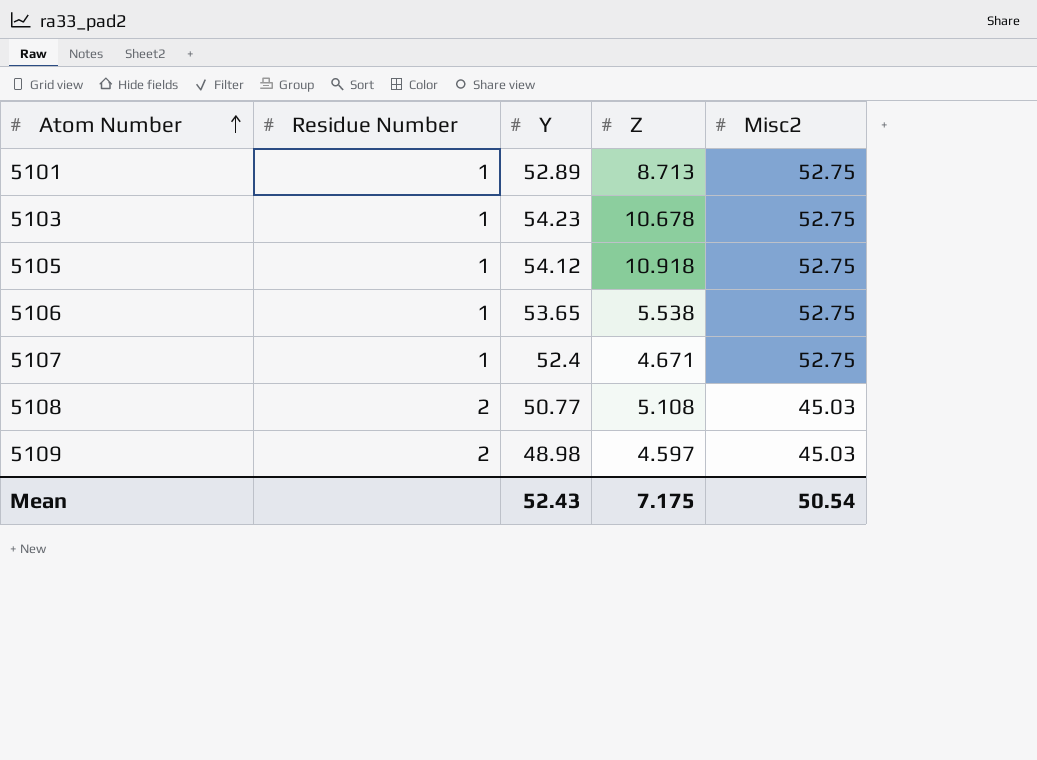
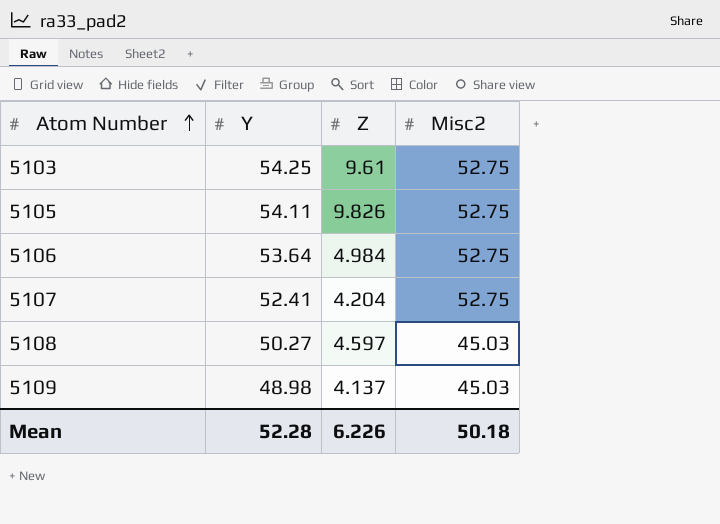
column Residue Number | position: 2 -> none
row 5101: 1 | 52.89 | 8.713 | 52.75 -> none
5103 | Y: 54.23 -> 54.25
5103 | Z: 10.678 -> 9.61
5105 | Y: 54.12 -> 54.11
5105 | Z: 10.918 -> 9.826
5106 | Y: 53.65 -> 53.64
5106 | Z: 5.538 -> 4.984
5107 | Y: 52.4 -> 52.41
5107 | Z: 4.671 -> 4.204
5108 | Y: 50.77 -> 50.27
5108 | Z: 5.108 -> 4.597
5109 | Z: 4.597 -> 4.137
Mean | Y: 52.43 -> 52.28
Mean | Z: 7.175 -> 6.226
Mean | Misc2: 50.54 -> 50.18

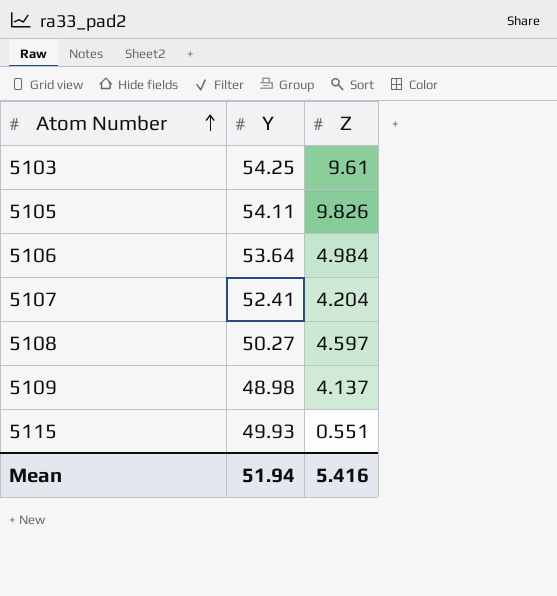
column Misc2 | position: 4 -> none
row 5115: none -> 49.93 | 0.551
Mean | Y: 52.28 -> 51.94
Mean | Z: 6.226 -> 5.416

